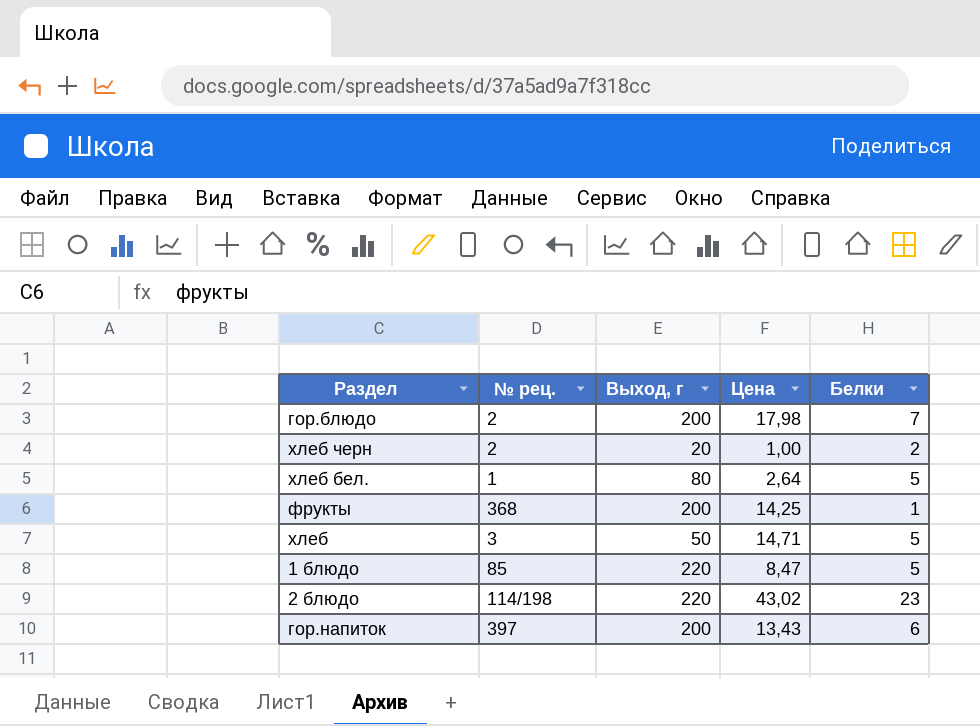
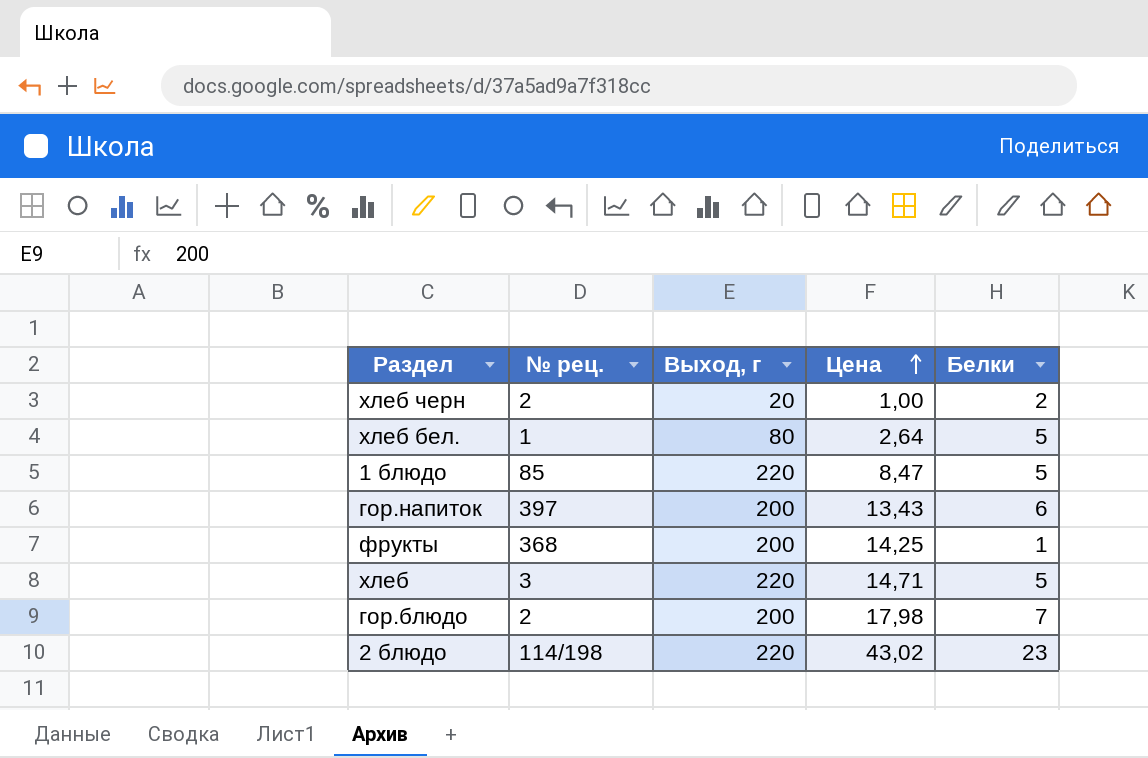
row order: none -> Цена ascending
хлеб | Выход, г: 50 -> 220

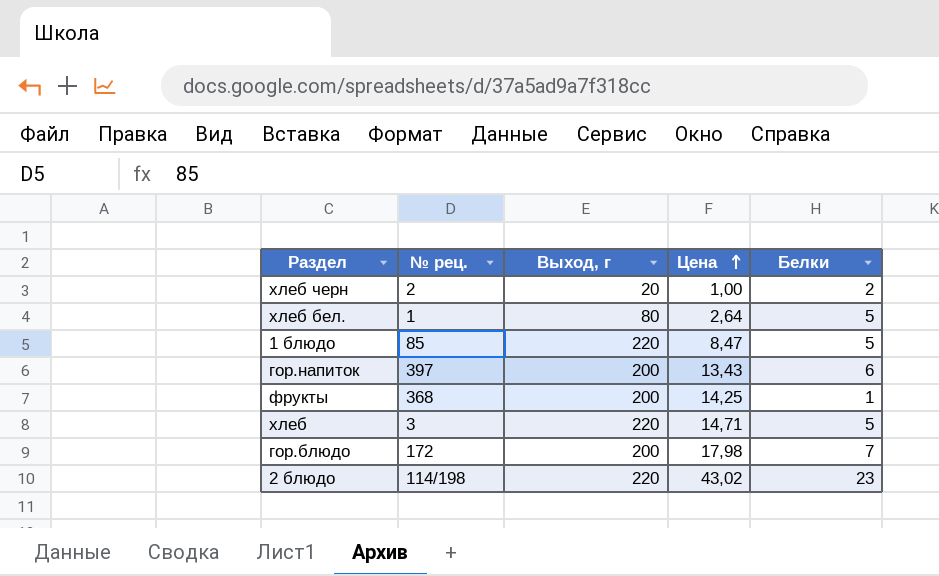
гор.блюдо | № рец.: 2 -> 172

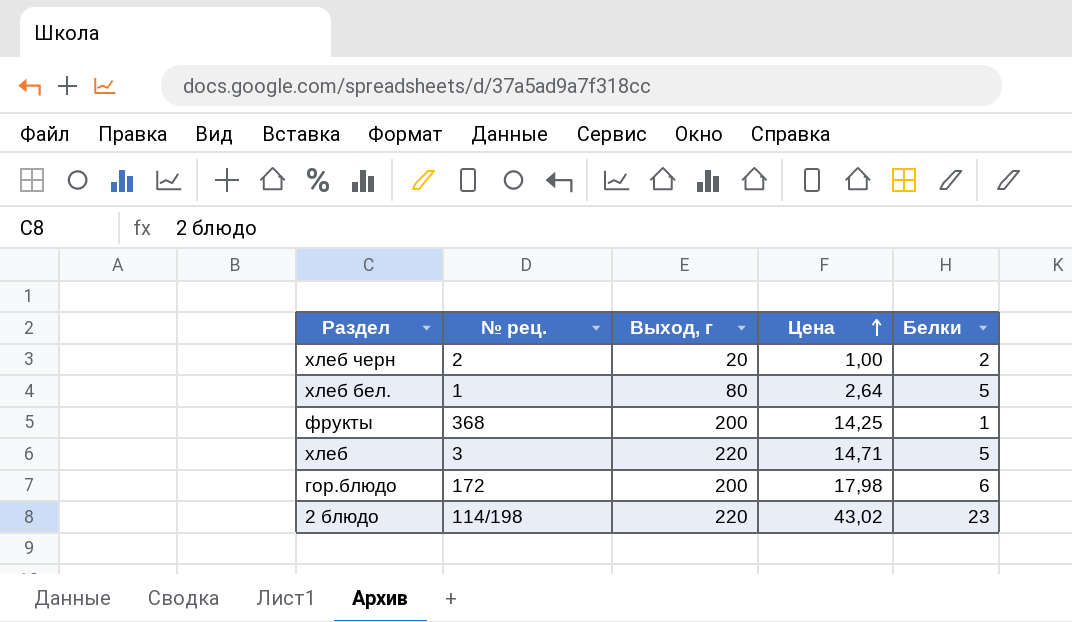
row 1 блюдо: 85 | 220 | 8,47 | 5 -> none
row гор.напиток: 397 | 200 | 13,43 | 6 -> none
гор.блюдо | Белки: 7 -> 6

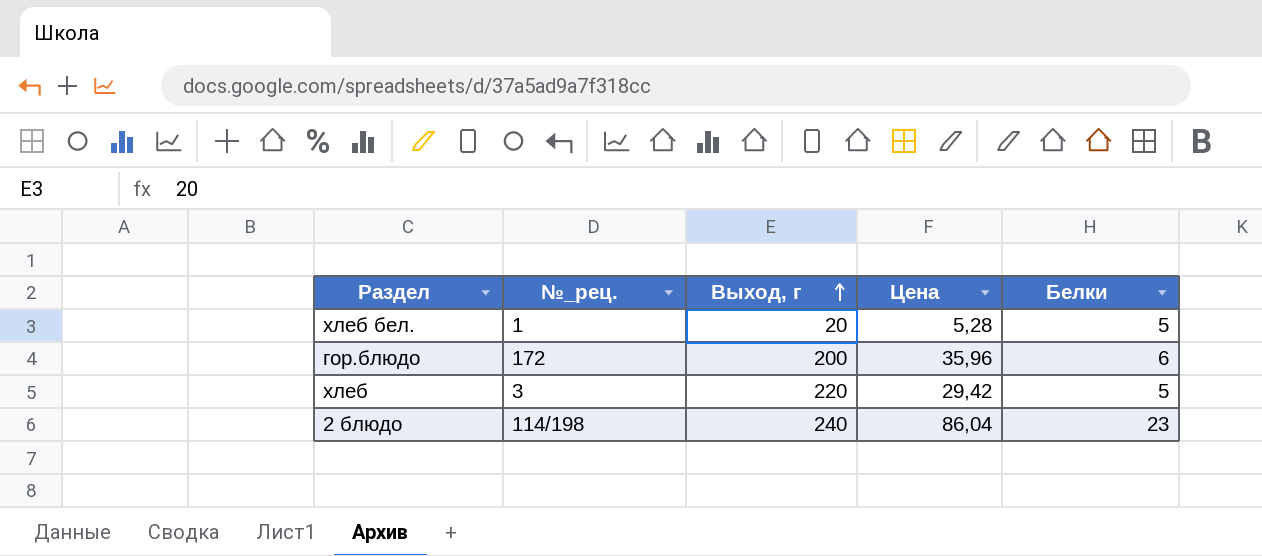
row order: Цена ascending -> Выход, г ascending
column name: № рец. -> №_рец.
row хлеб черн: 2 | 20 | 1,00 | 2 -> none
row фрукты: 368 | 200 | 14,25 | 1 -> none
хлеб бел. | Выход, г: 80 -> 20
хлеб бел. | Цена: 2,64 -> 5,28
гор.блюдо | Цена: 17,98 -> 35,96
хлеб | Цена: 14,71 -> 29,42
2 блюдо | Выход, г: 220 -> 240
2 блюдо | Цена: 43,02 -> 86,04

